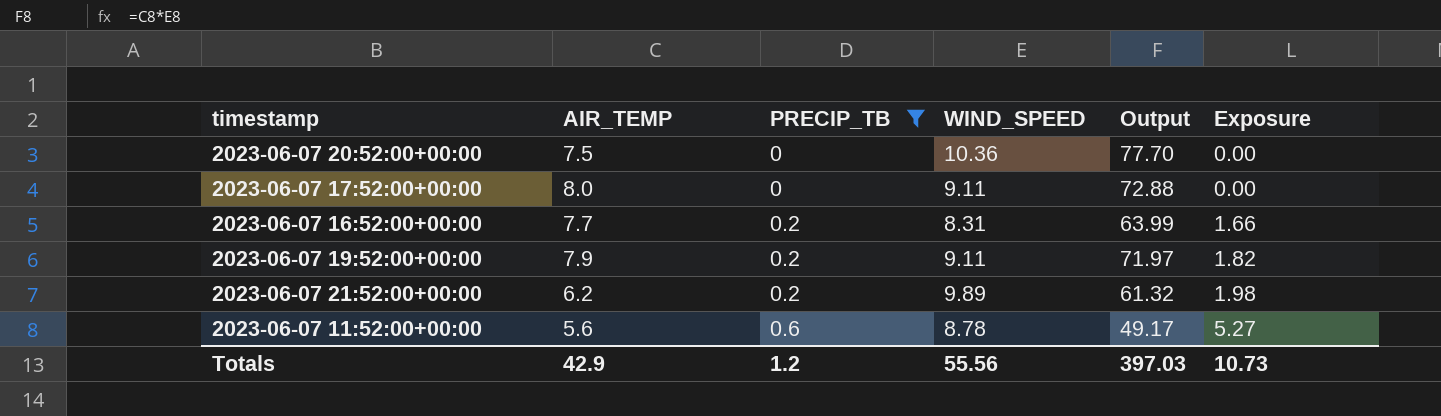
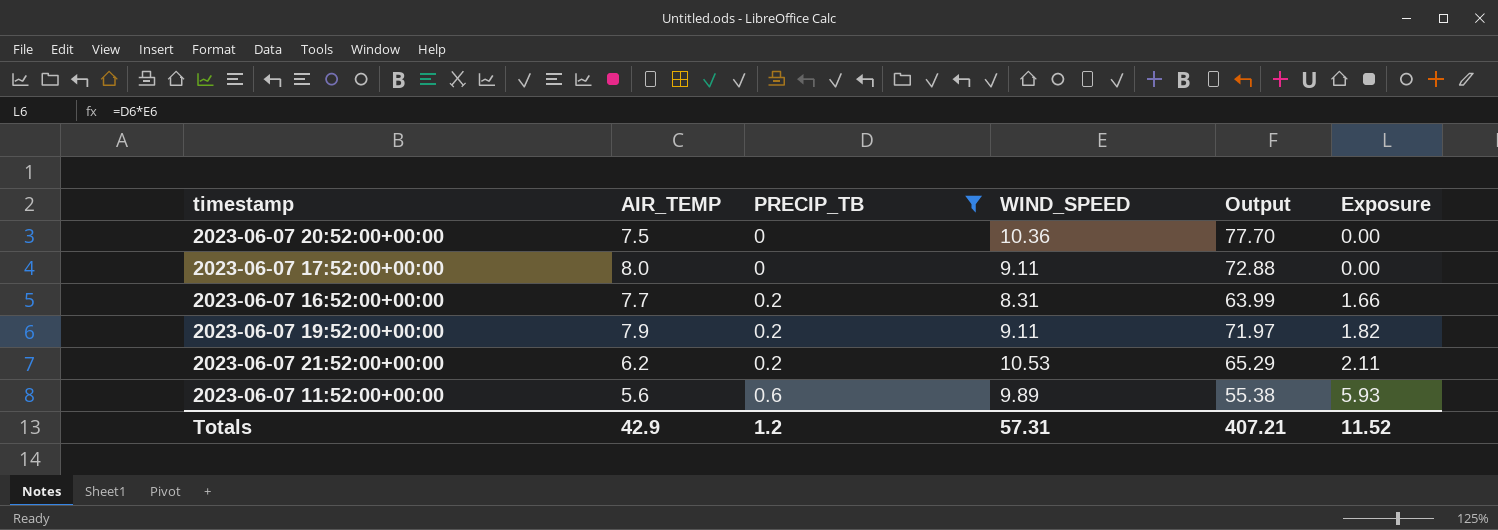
2023-06-07 21:52:00+00:00 | WIND_SPEED: 9.89 -> 10.53
2023-06-07 21:52:00+00:00 | Output: 61.32 -> 65.29
2023-06-07 21:52:00+00:00 | Exposure: 1.98 -> 2.11
2023-06-07 11:52:00+00:00 | WIND_SPEED: 8.78 -> 9.89
2023-06-07 11:52:00+00:00 | Output: 49.17 -> 55.38
2023-06-07 11:52:00+00:00 | Exposure: 5.27 -> 5.93
Totals | WIND_SPEED: 55.56 -> 57.31
Totals | Output: 397.03 -> 407.21
Totals | Exposure: 10.73 -> 11.52

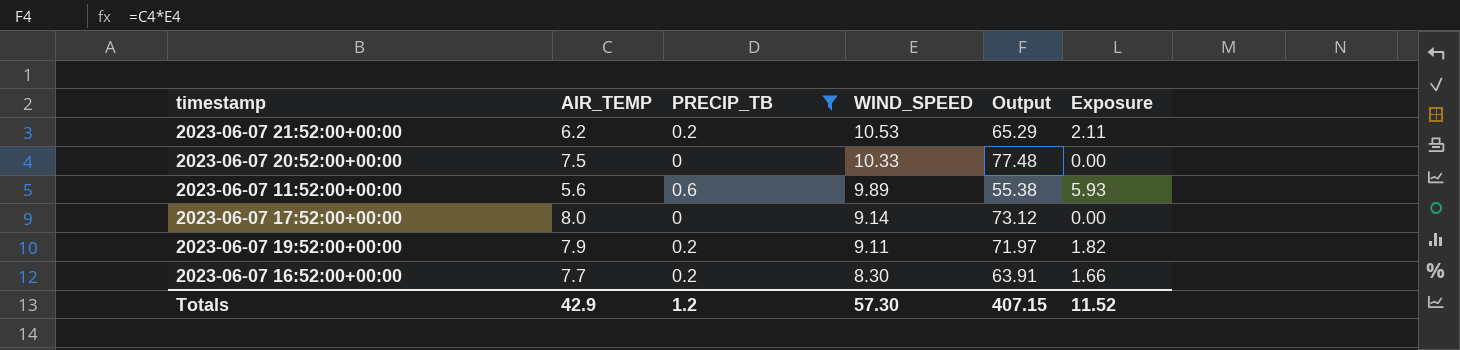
row order: PRECIP_TB ascending -> WIND_SPEED descending
2023-06-07 20:52:00+00:00 | WIND_SPEED: 10.36 -> 10.33
2023-06-07 20:52:00+00:00 | Output: 77.70 -> 77.48
2023-06-07 17:52:00+00:00 | WIND_SPEED: 9.11 -> 9.14
2023-06-07 17:52:00+00:00 | Output: 72.88 -> 73.12
2023-06-07 16:52:00+00:00 | WIND_SPEED: 8.31 -> 8.30
2023-06-07 16:52:00+00:00 | Output: 63.99 -> 63.91
Totals | WIND_SPEED: 57.31 -> 57.30
Totals | Output: 407.21 -> 407.15

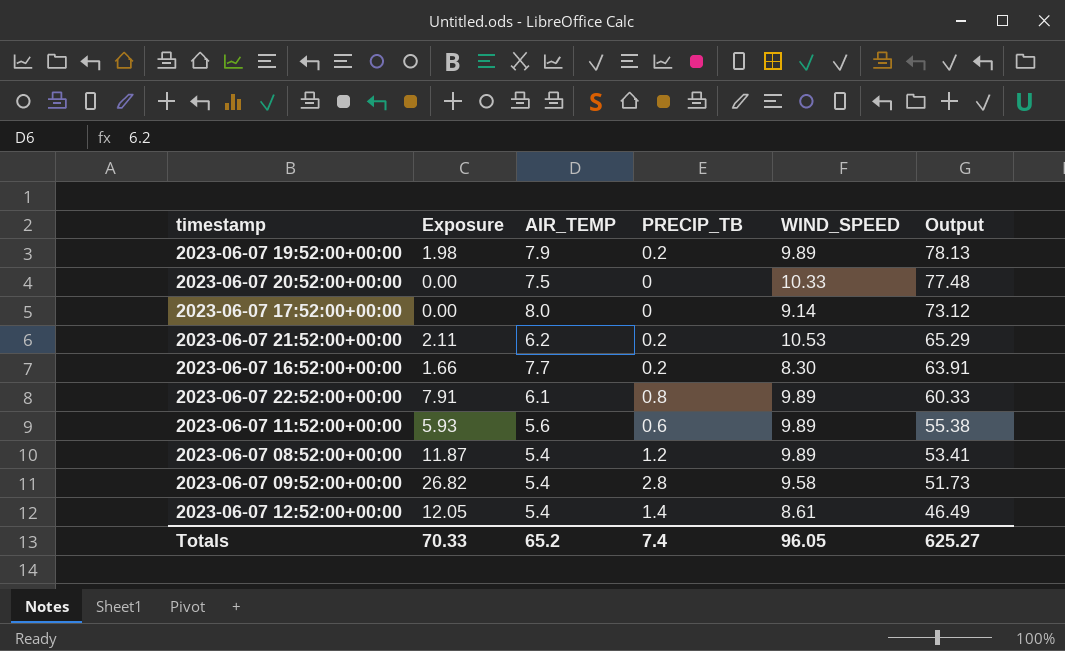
filter: PRECIP_TB <= 0.6 -> none
row order: WIND_SPEED descending -> Output descending
column Exposure | position: 6 -> 2
2023-06-07 19:52:00+00:00 | Exposure: 1.82 -> 1.98
2023-06-07 19:52:00+00:00 | WIND_SPEED: 9.11 -> 9.89
2023-06-07 19:52:00+00:00 | Output: 71.97 -> 78.13
Totals | Exposure: 11.52 -> 70.33
Totals | AIR_TEMP: 42.9 -> 65.2
Totals | PRECIP_TB: 1.2 -> 7.4
Totals | WIND_SPEED: 57.30 -> 96.05
Totals | Output: 407.15 -> 625.27

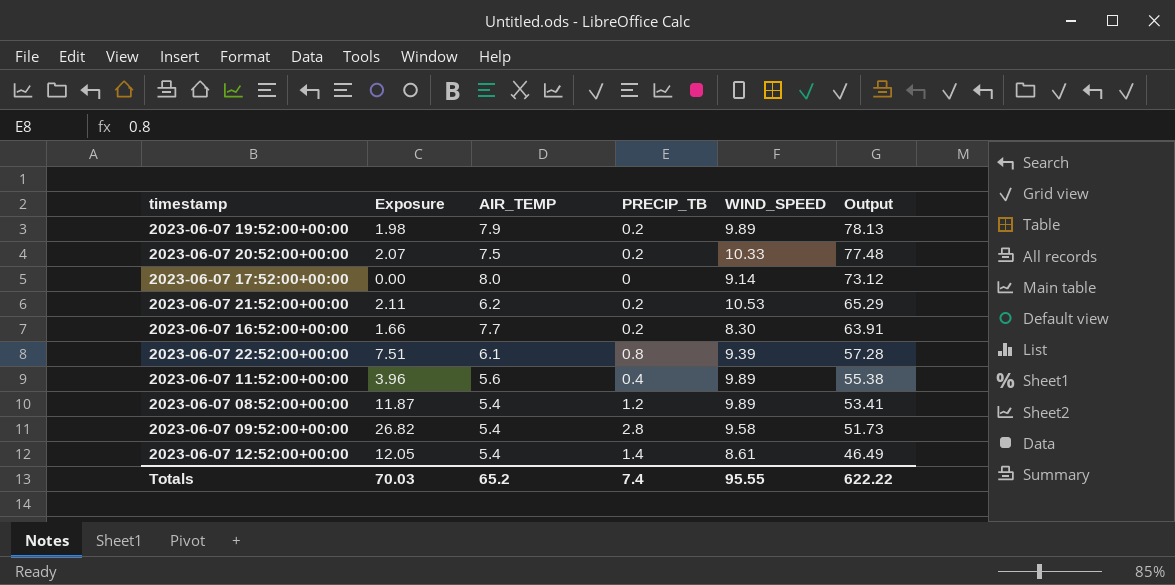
2023-06-07 20:52:00+00:00 | Exposure: 0.00 -> 2.07
2023-06-07 20:52:00+00:00 | PRECIP_TB: 0 -> 0.2
2023-06-07 22:52:00+00:00 | Exposure: 7.91 -> 7.51
2023-06-07 22:52:00+00:00 | WIND_SPEED: 9.89 -> 9.39
2023-06-07 22:52:00+00:00 | Output: 60.33 -> 57.28
2023-06-07 11:52:00+00:00 | Exposure: 5.93 -> 3.96
2023-06-07 11:52:00+00:00 | PRECIP_TB: 0.6 -> 0.4
Totals | Exposure: 70.33 -> 70.03
Totals | WIND_SPEED: 96.05 -> 95.55
Totals | Output: 625.27 -> 622.22

